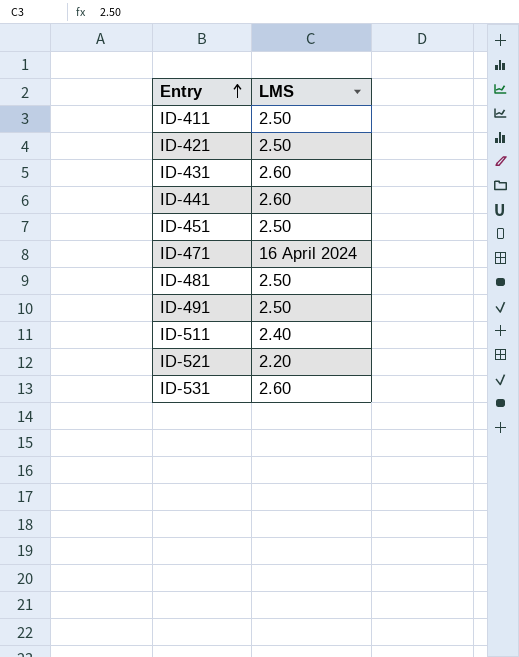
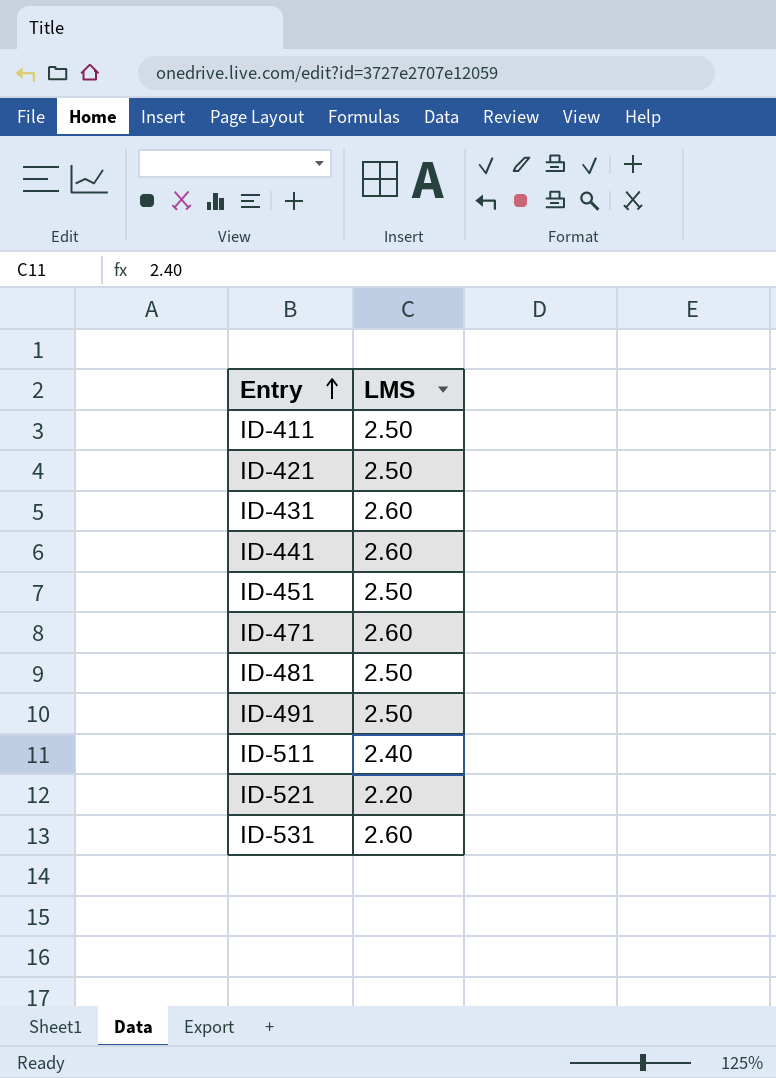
ID-471 | LMS: 16 April 2024 -> 2.60

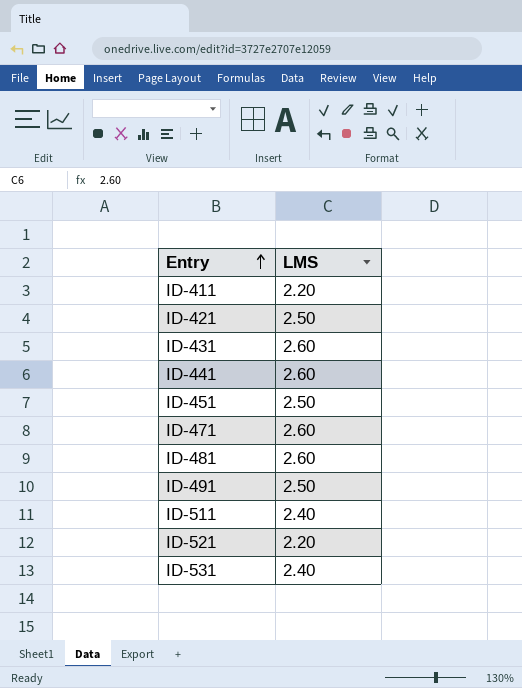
ID-411 | LMS: 2.50 -> 2.20
ID-481 | LMS: 2.50 -> 2.60
ID-531 | LMS: 2.60 -> 2.40

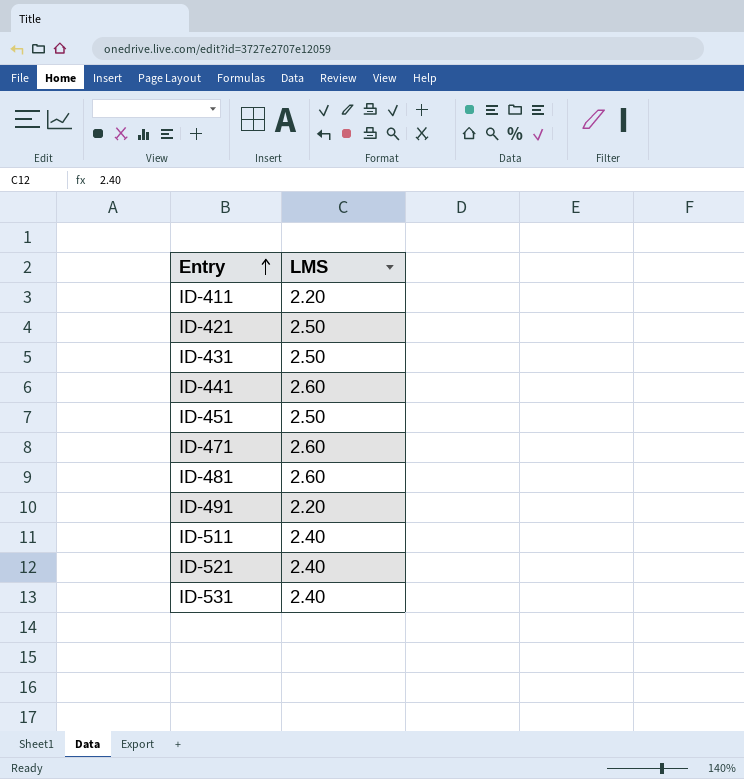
ID-431 | LMS: 2.60 -> 2.50
ID-491 | LMS: 2.50 -> 2.20
ID-521 | LMS: 2.20 -> 2.40

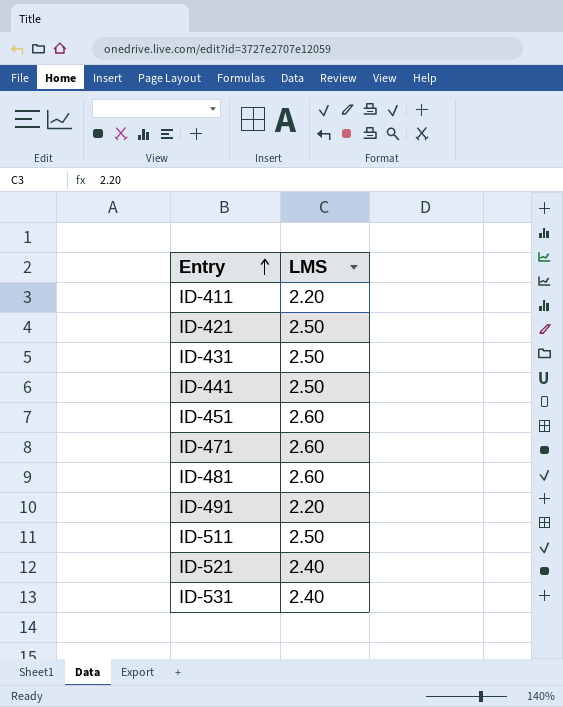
ID-441 | LMS: 2.60 -> 2.50
ID-451 | LMS: 2.50 -> 2.60
ID-511 | LMS: 2.40 -> 2.50

